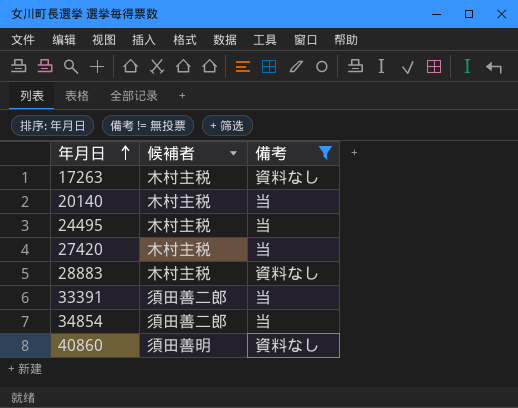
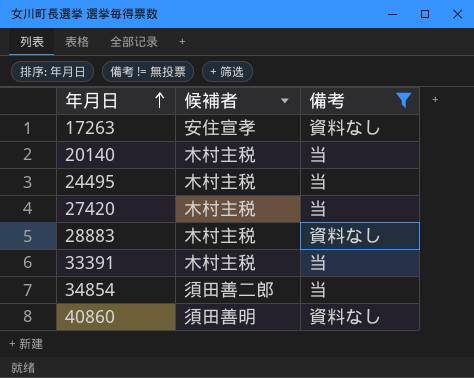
17263 | 候補者: 木村主税 -> 安住宣孝
33391 | 候補者: 須田善二郎 -> 木村主税

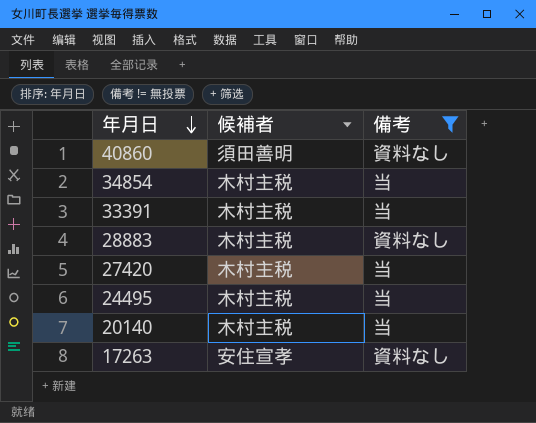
row order: 年月日 ascending -> 年月日 descending
34854 | 候補者: 須田善二郎 -> 木村主税

